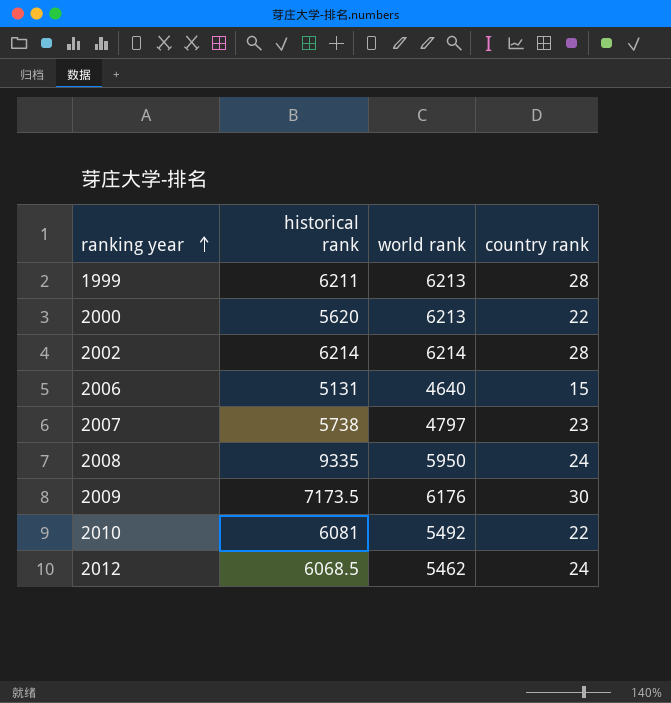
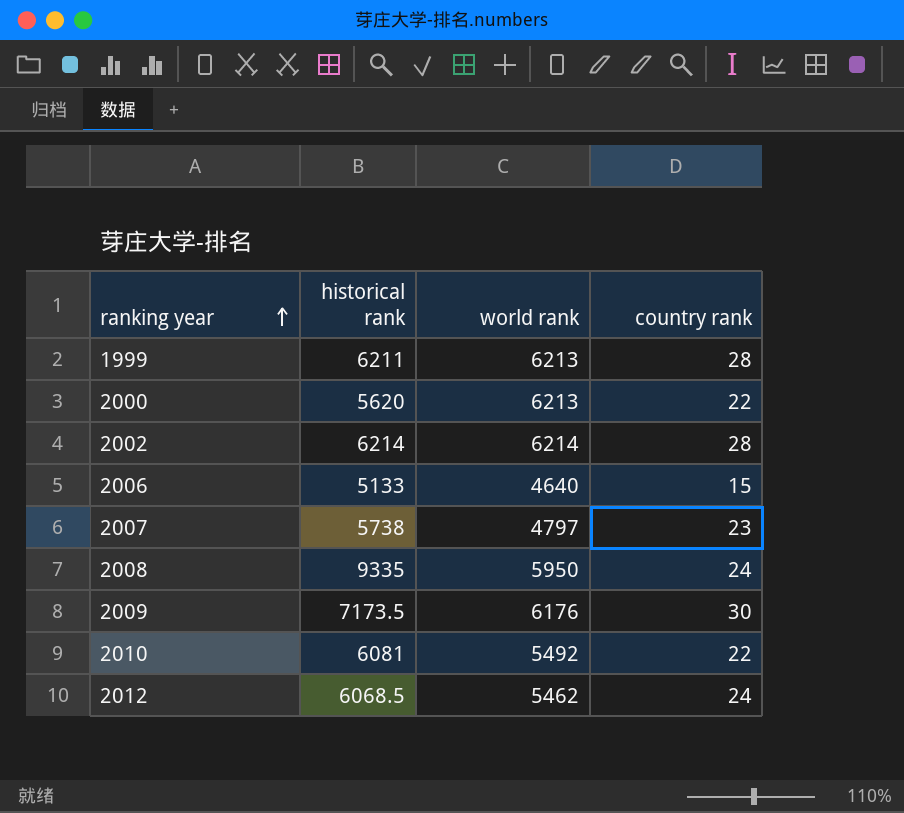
2006 | historical rank: 5131 -> 5133

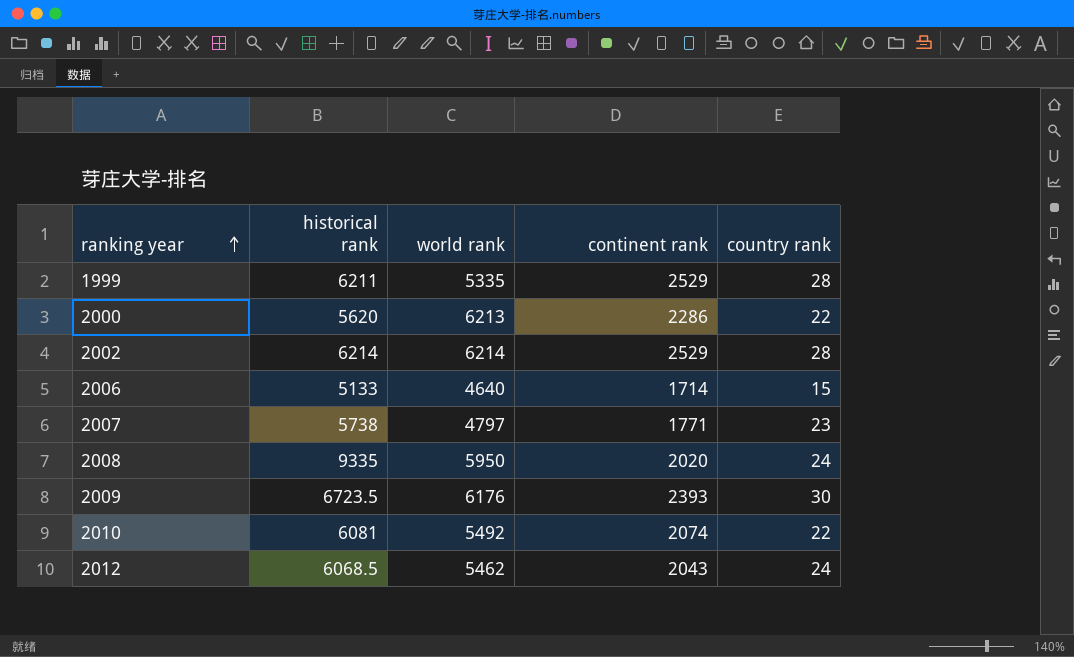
column continent rank | position: none -> 4
1999 | world rank: 6213 -> 5335
2009 | historical rank: 7173.5 -> 6723.5

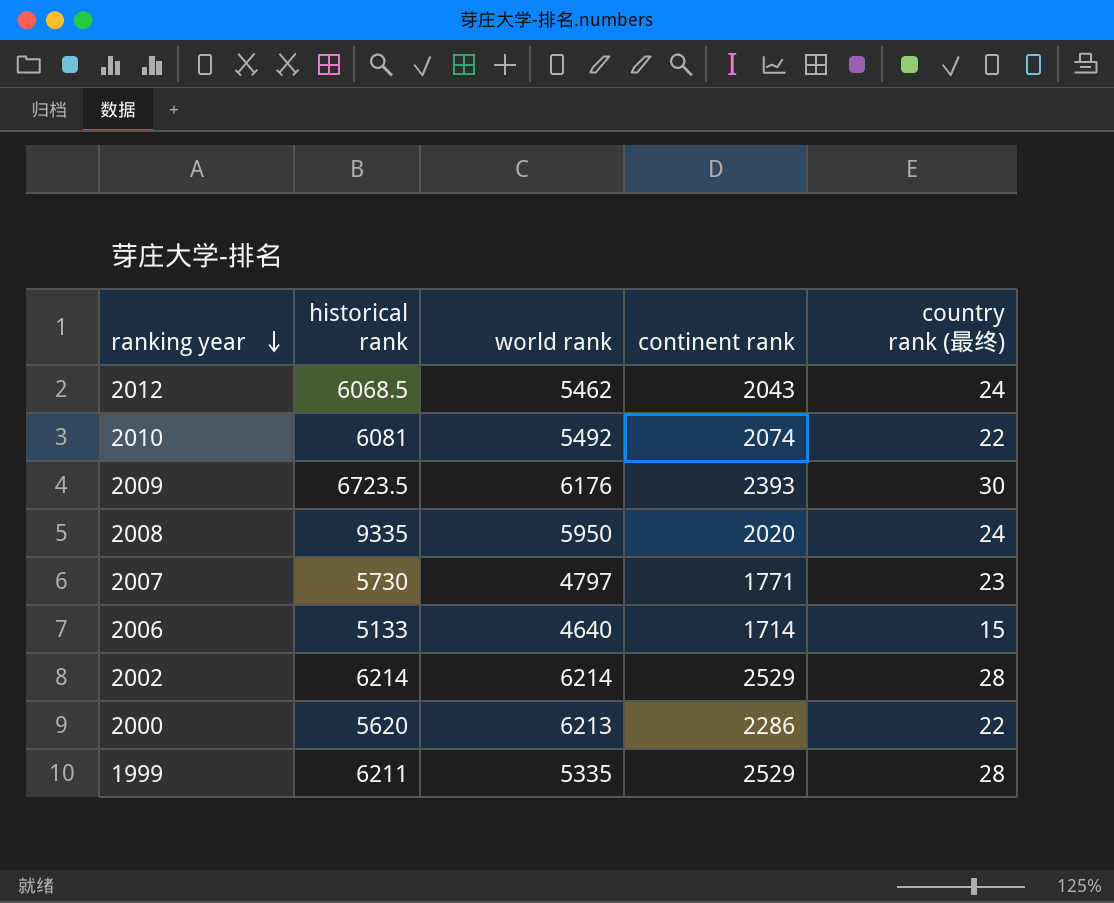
row order: ranking year ascending -> ranking year descending
column name: country rank -> country rank (最终)
2007 | historical rank: 5738 -> 5730

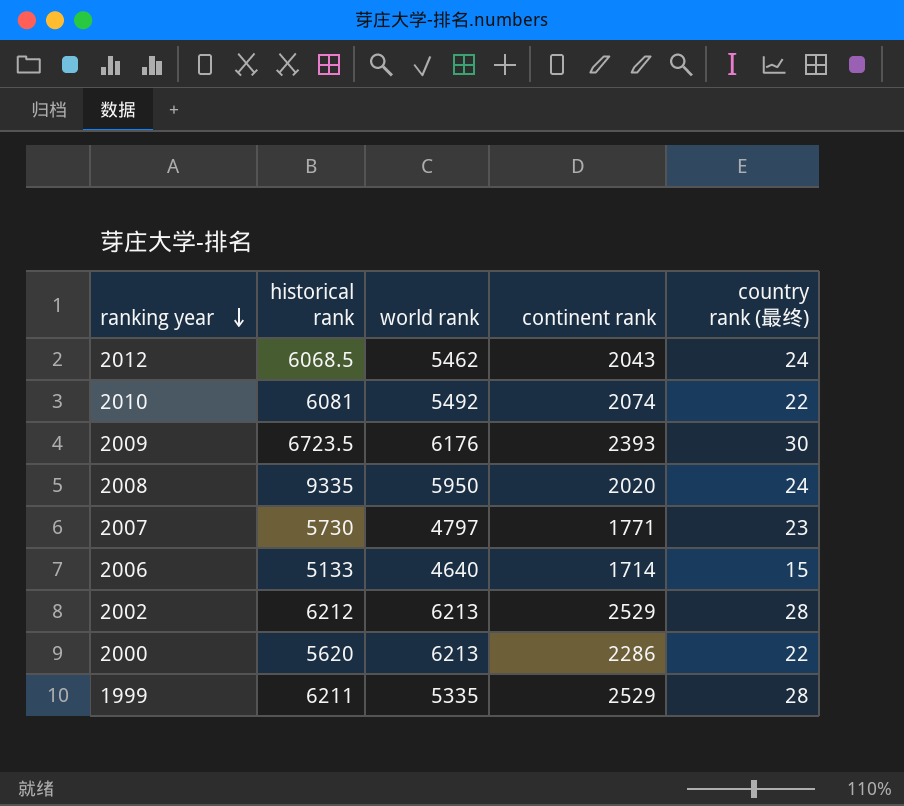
2002 | historical rank: 6214 -> 6212
2002 | world rank: 6214 -> 6213

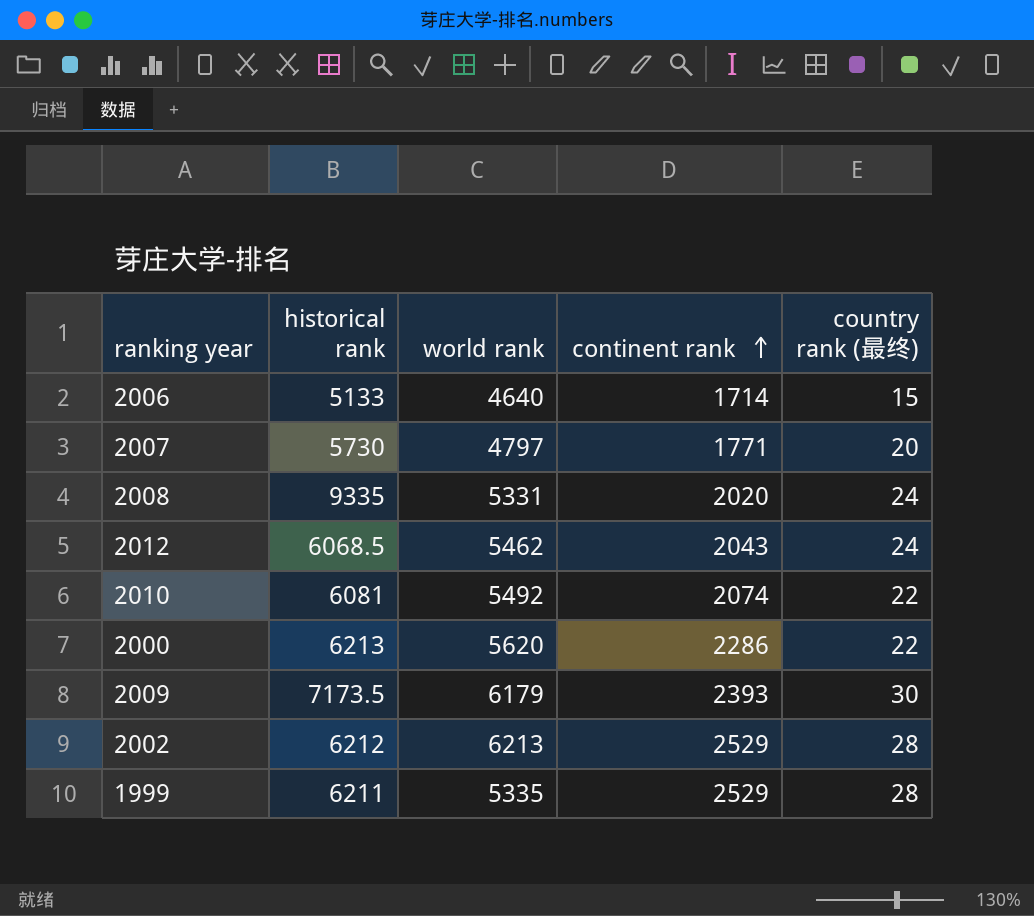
row order: ranking year descending -> continent rank ascending
2007 | country rank (最终): 23 -> 20
2008 | world rank: 5950 -> 5331
2000 | historical rank: 5620 -> 6213
2000 | world rank: 6213 -> 5620
2009 | historical rank: 6723.5 -> 7173.5
2009 | world rank: 6176 -> 6179

